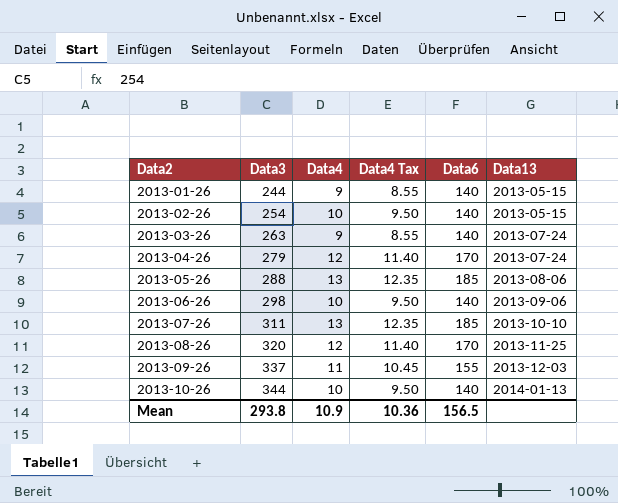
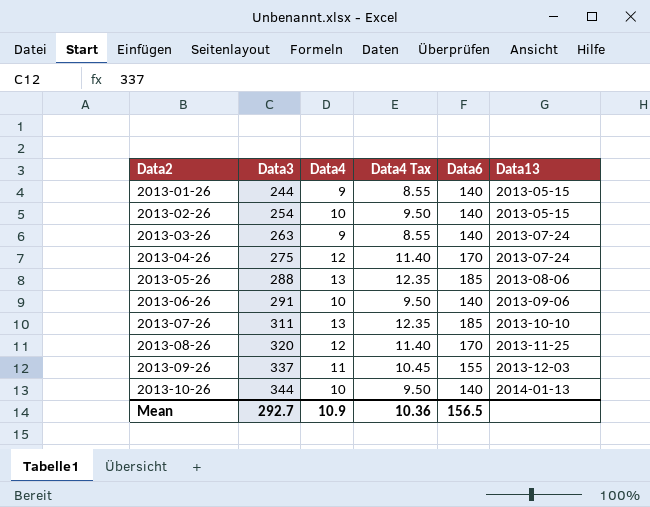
2013-04-26 | Data3: 279 -> 275
2013-06-26 | Data3: 298 -> 291
Mean | Data3: 293.8 -> 292.7

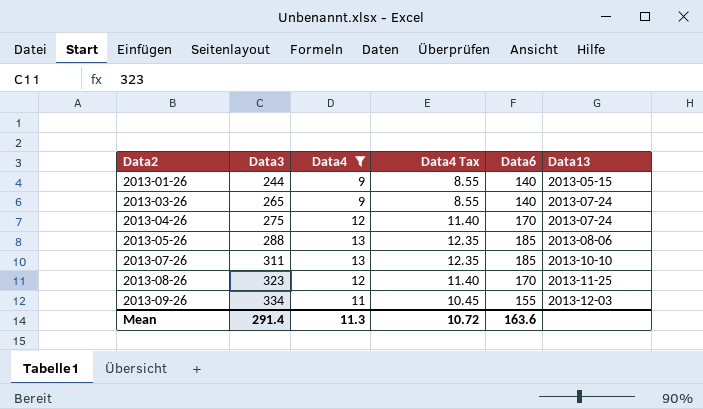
filter: none -> Data4 != 10
2013-03-26 | Data3: 263 -> 265
2013-08-26 | Data3: 320 -> 323
2013-09-26 | Data3: 337 -> 334
Mean | Data3: 292.7 -> 291.4
Mean | Data4: 10.9 -> 11.3
Mean | Data4 Tax: 10.36 -> 10.72
Mean | Data6: 156.5 -> 163.6

